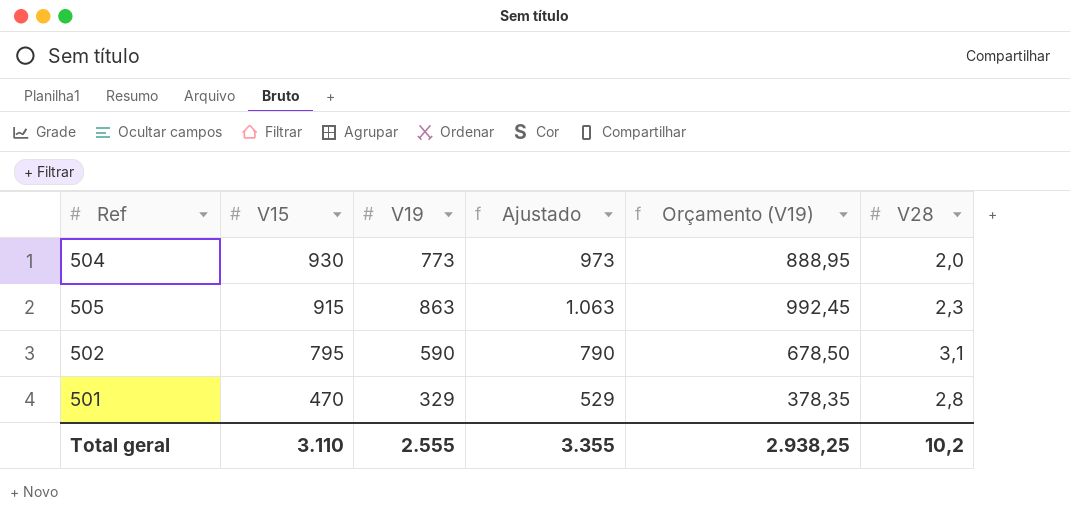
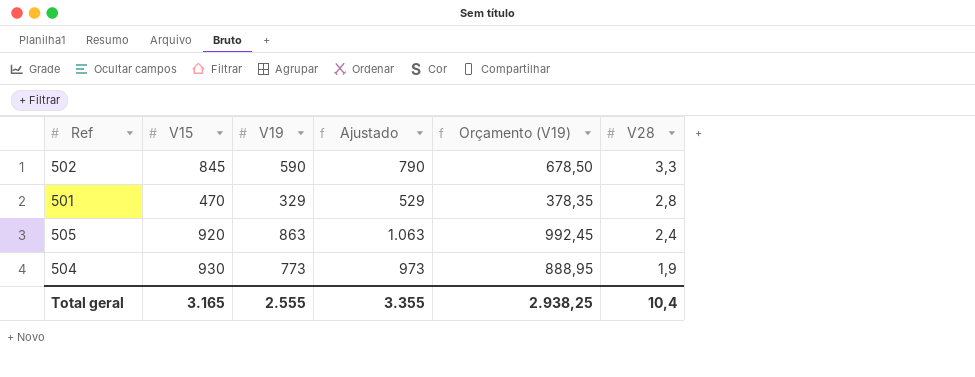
row order: V15 descending -> V28 descending
502 | V15: 795 -> 845
502 | V28: 3,1 -> 3,3
505 | V15: 915 -> 920
505 | V28: 2,3 -> 2,4
504 | V28: 2,0 -> 1,9
Total geral | V15: 3.110 -> 3.165
Total geral | V28: 10,2 -> 10,4

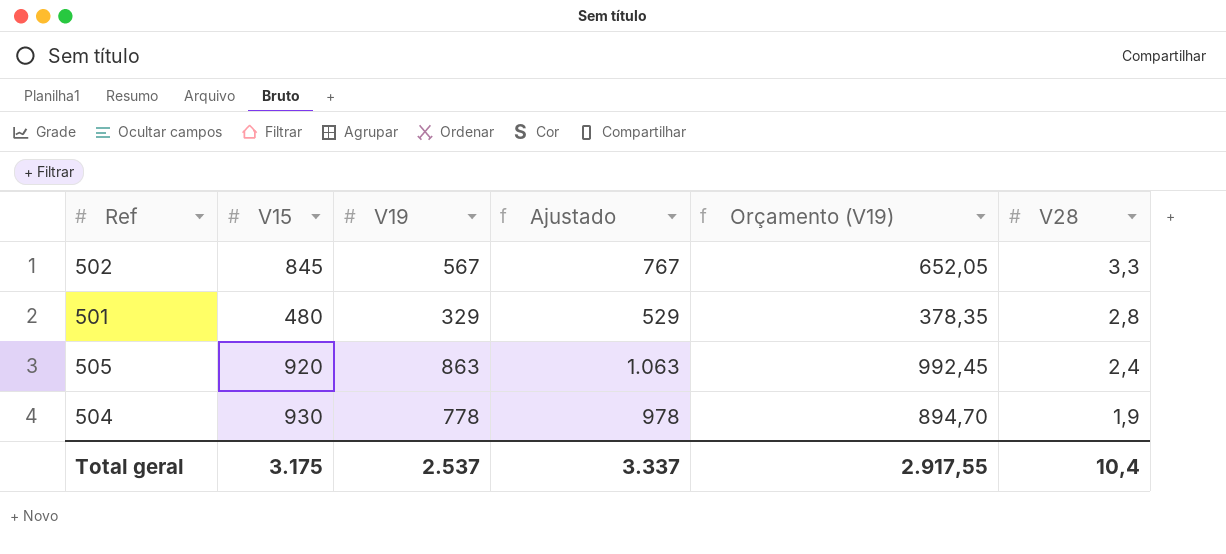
502 | V19: 590 -> 567
502 | Ajustado: 790 -> 767
502 | Orçamento (V19): 678,50 -> 652,05
501 | V15: 470 -> 480
504 | V19: 773 -> 778
504 | Ajustado: 973 -> 978
504 | Orçamento (V19): 888,95 -> 894,70
Total geral | V15: 3.165 -> 3.175
Total geral | V19: 2.555 -> 2.537
Total geral | Ajustado: 3.355 -> 3.337
Total geral | Orçamento (V19): 2.938,25 -> 2.917,55

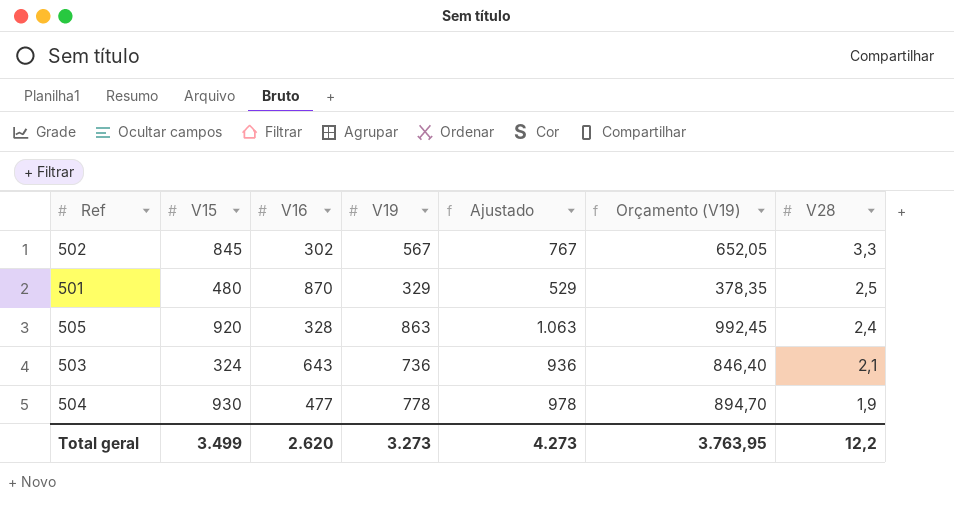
column V16 | position: none -> 3
501 | V28: 2,8 -> 2,5
row 503: none -> 324 | 643 | 736 | 936 | 846,40 | 2,1
Total geral | V15: 3.175 -> 3.499
Total geral | V19: 2.537 -> 3.273
Total geral | Ajustado: 3.337 -> 4.273
Total geral | Orçamento (V19): 2.917,55 -> 3.763,95
Total geral | V28: 10,4 -> 12,2

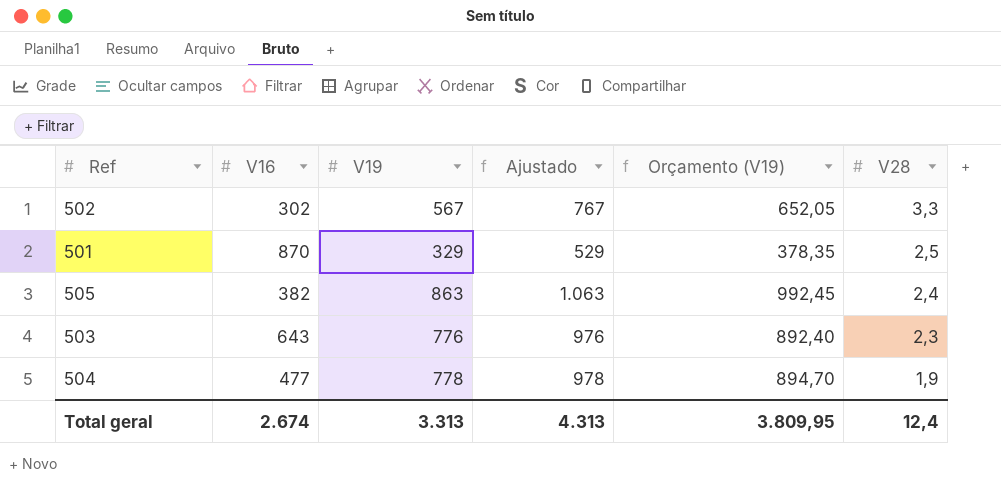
column V15 | position: 2 -> none
505 | V16: 328 -> 382
503 | V19: 736 -> 776
503 | Ajustado: 936 -> 976
503 | Orçamento (V19): 846,40 -> 892,40
503 | V28: 2,1 -> 2,3
Total geral | V16: 2.620 -> 2.674
Total geral | V19: 3.273 -> 3.313
Total geral | Ajustado: 4.273 -> 4.313
Total geral | Orçamento (V19): 3.763,95 -> 3.809,95
Total geral | V28: 12,2 -> 12,4

